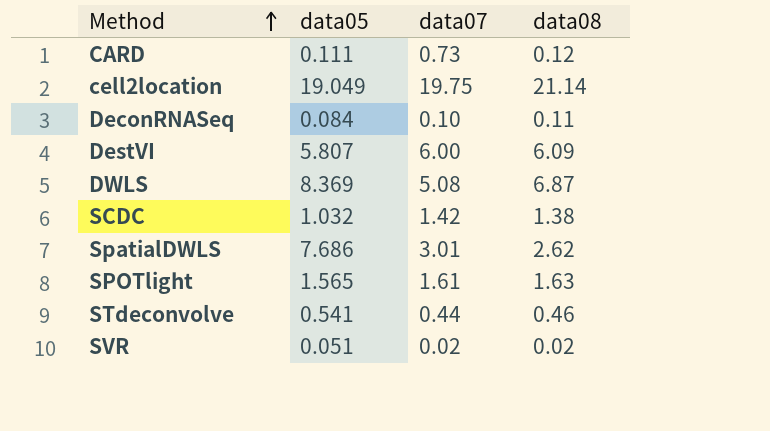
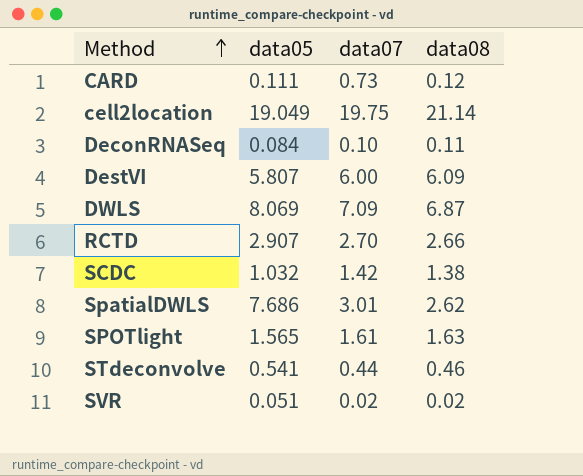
DWLS | data05: 8.369 -> 8.069
DWLS | data07: 5.08 -> 7.09
row RCTD: none -> 2.907 | 2.70 | 2.66

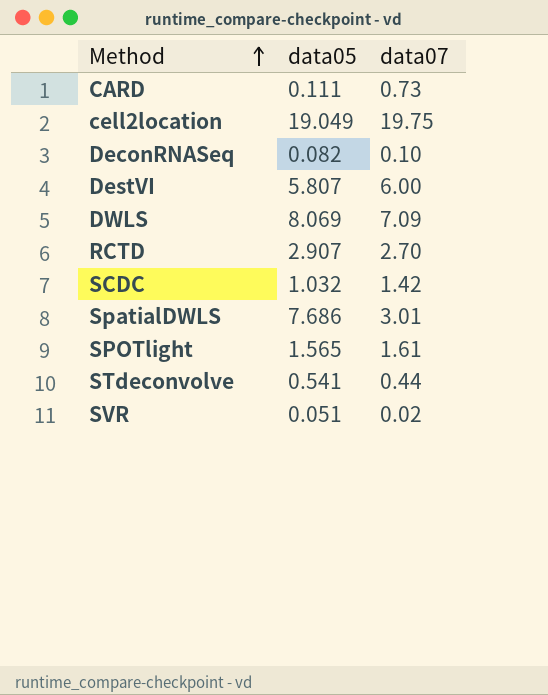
column data08 | position: 4 -> none
DeconRNASeq | data05: 0.084 -> 0.082

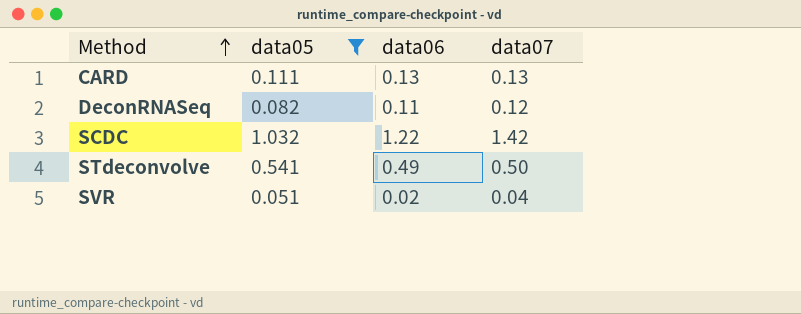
filter: none -> data05 <= 1.032
column data06 | position: none -> 3
CARD | data07: 0.73 -> 0.13
DeconRNASeq | data07: 0.10 -> 0.12
STdeconvolve | data07: 0.44 -> 0.50
SVR | data07: 0.02 -> 0.04

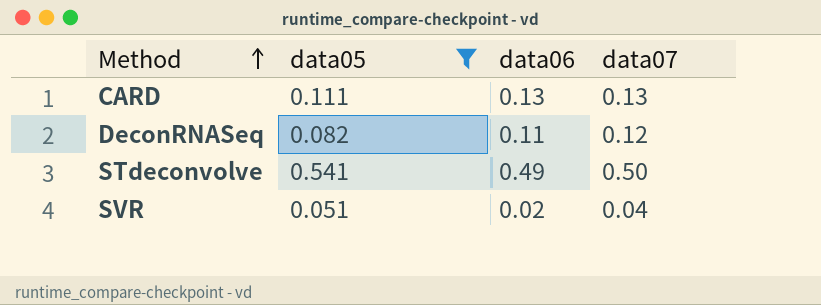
row SCDC: 1.032 | 1.22 | 1.42 -> none

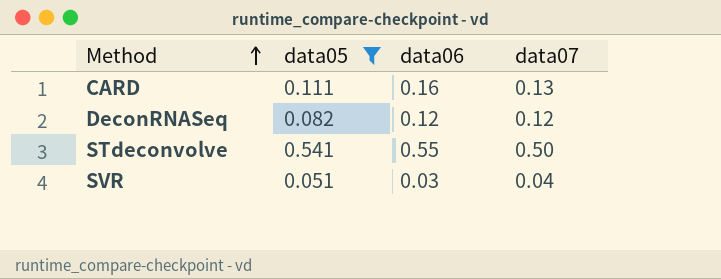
CARD | data06: 0.13 -> 0.16
DeconRNASeq | data06: 0.11 -> 0.12
STdeconvolve | data06: 0.49 -> 0.55
SVR | data06: 0.02 -> 0.03

